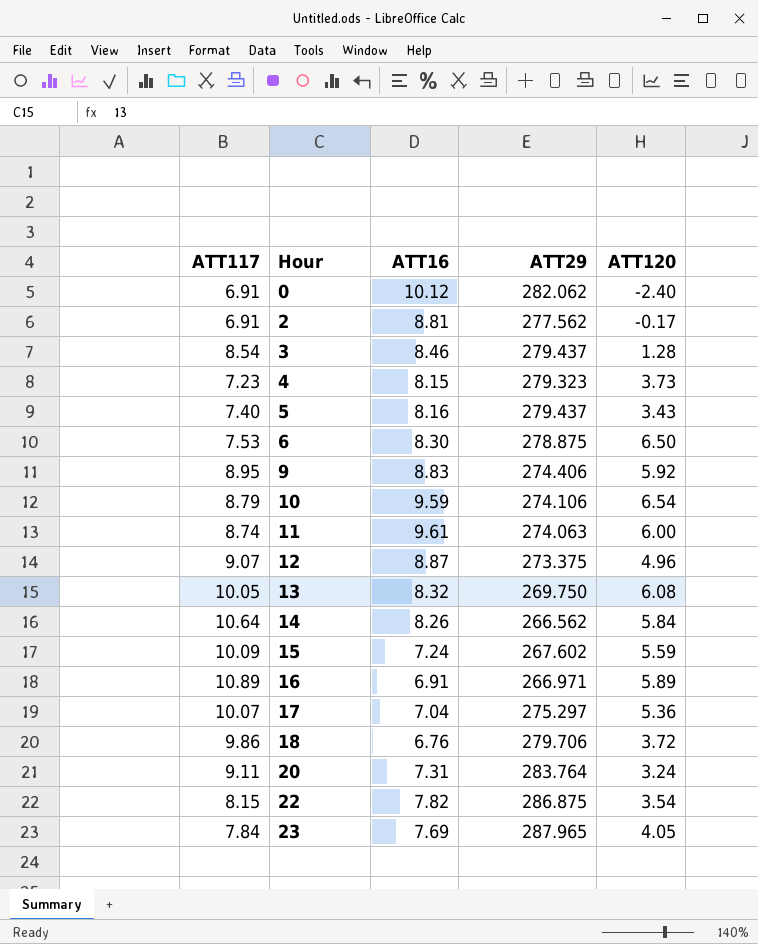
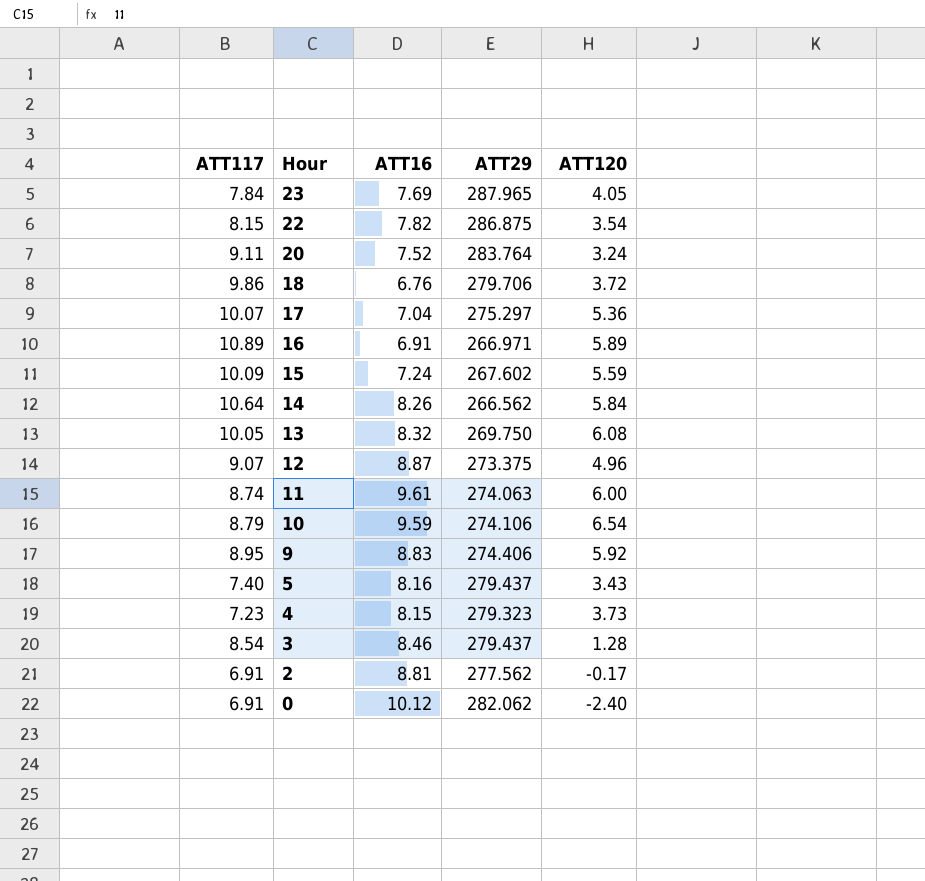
row order: Hour ascending -> Hour descending
row 6: 7.53 | 8.30 | 278.875 | 6.50 -> none
20 | ATT16: 7.31 -> 7.52

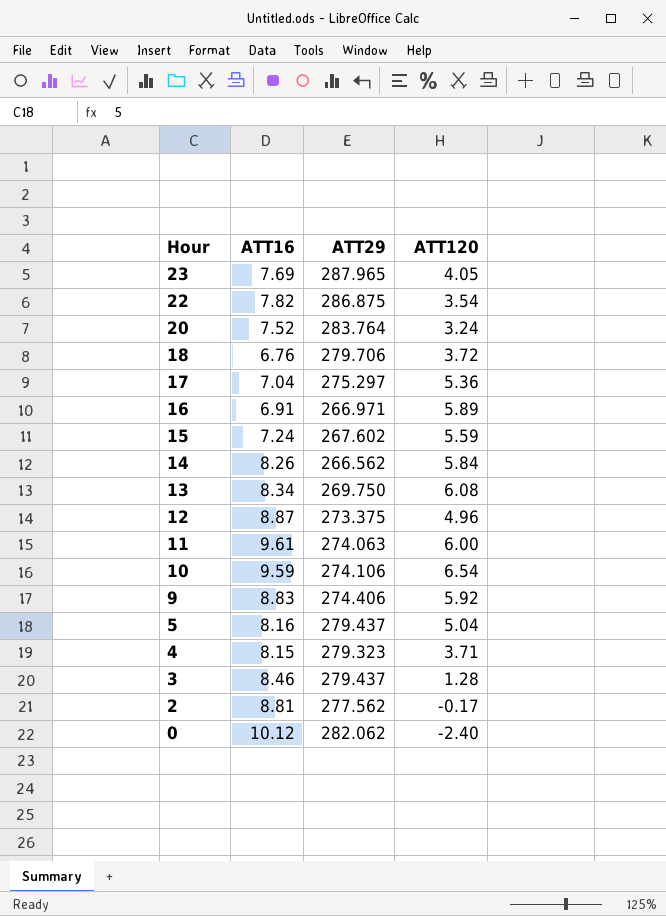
column ATT117 | position: 1 -> none
13 | ATT16: 8.32 -> 8.34
5 | ATT120: 3.43 -> 5.04
4 | ATT120: 3.73 -> 3.71

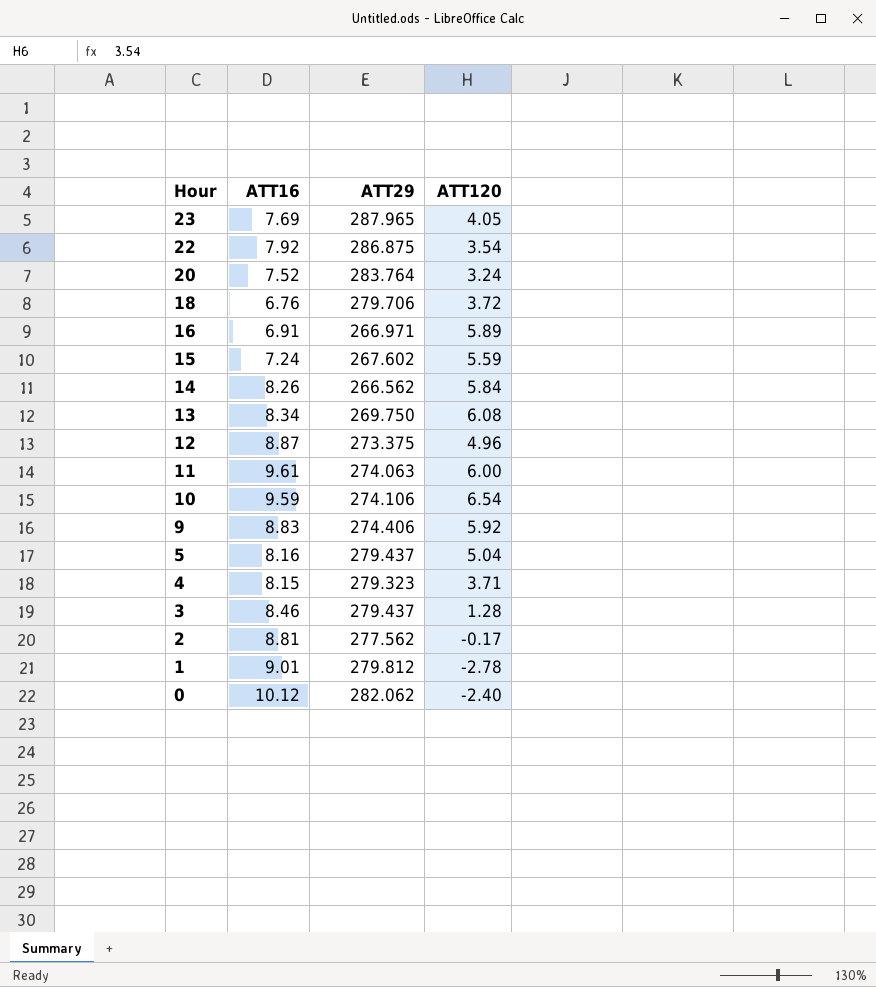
row 17: 7.04 | 275.297 | 5.36 -> none
22 | ATT16: 7.82 -> 7.92
row 1: none -> 9.01 | 279.812 | -2.78

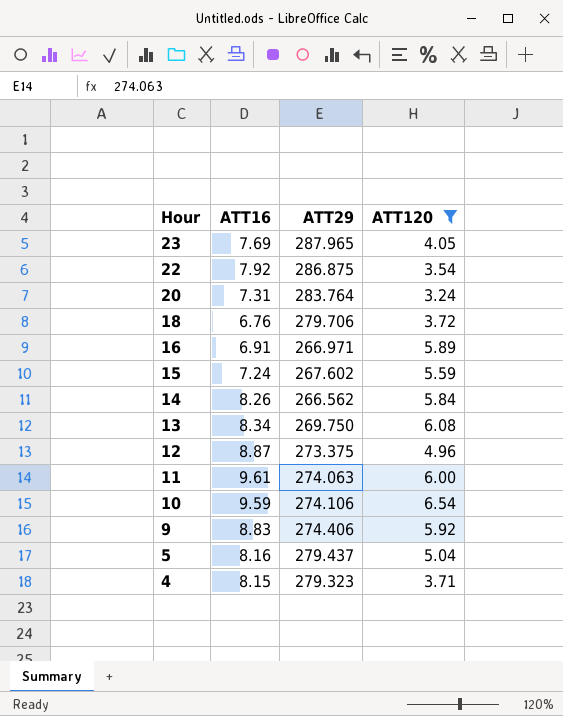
filter: none -> ATT120 >= 3.24
20 | ATT16: 7.52 -> 7.31

